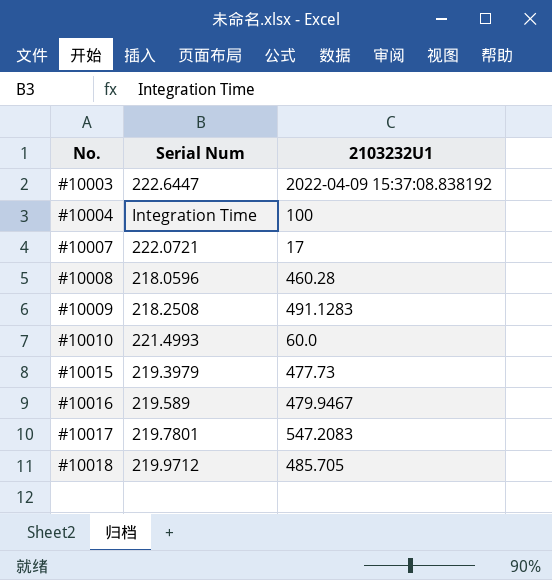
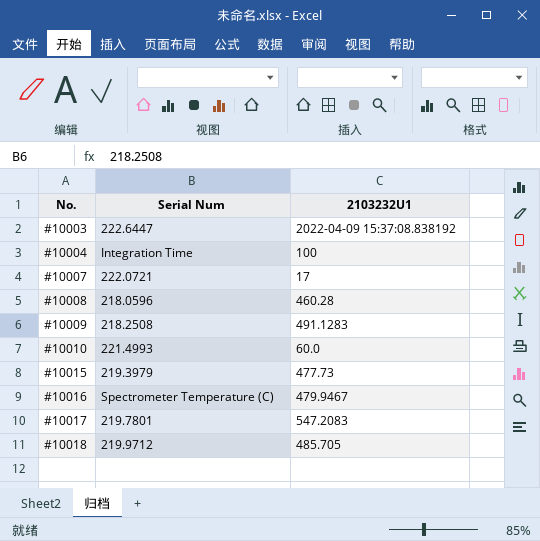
#10016 | Serial Num: 219.589 -> Spectrometer Temperature (C)

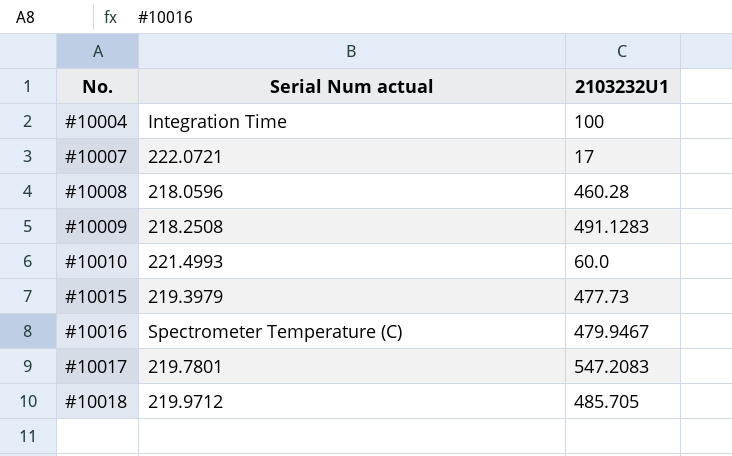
column name: Serial Num -> Serial Num actual
row #10003: 222.6447 | 2022-04-09 15:37:08.838192 -> none

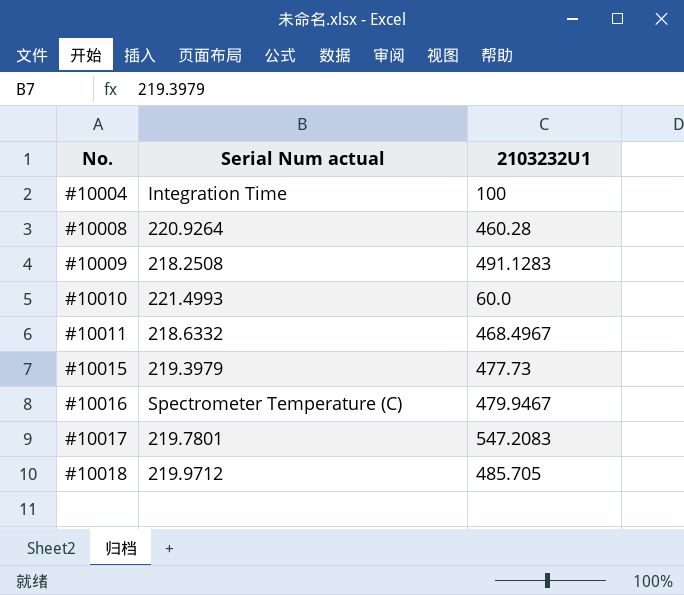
row #10007: 222.0721 | 17 -> none
#10008 | Serial Num actual: 218.0596 -> 220.9264
row #10011: none -> 218.6332 | 468.4967

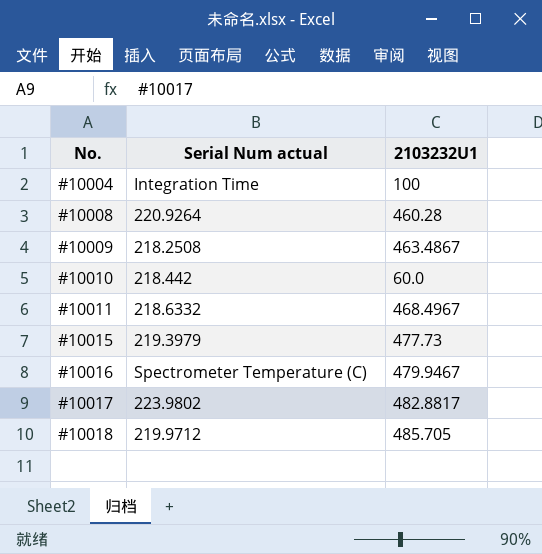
#10009 | 2103232U1: 491.1283 -> 463.4867
#10010 | Serial Num actual: 221.4993 -> 218.442
#10017 | Serial Num actual: 219.7801 -> 223.9802
#10017 | 2103232U1: 547.2083 -> 482.8817

